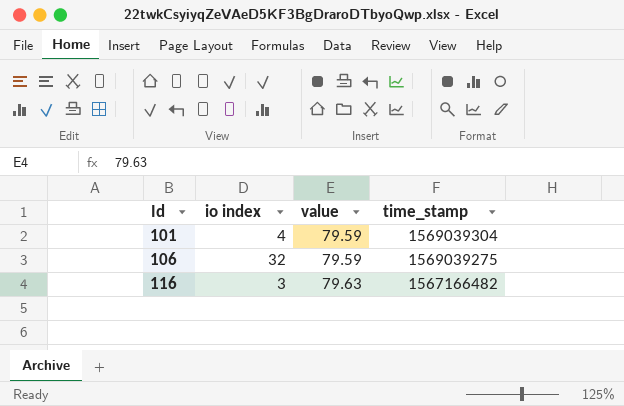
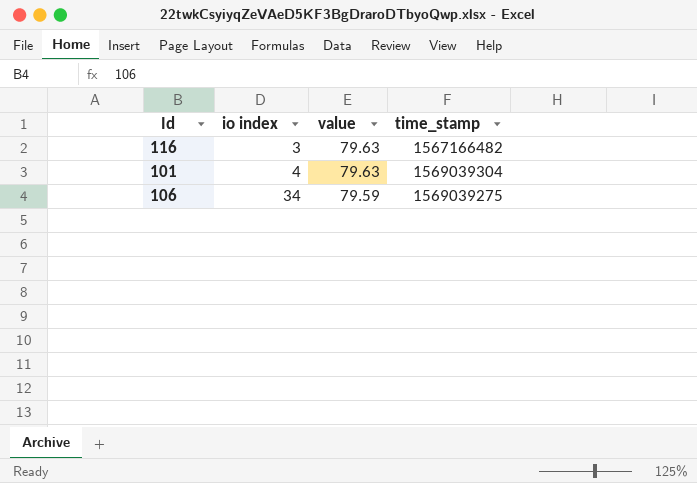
row order: Id ascending -> io index ascending
101 | value: 79.59 -> 79.63
106 | io index: 32 -> 34

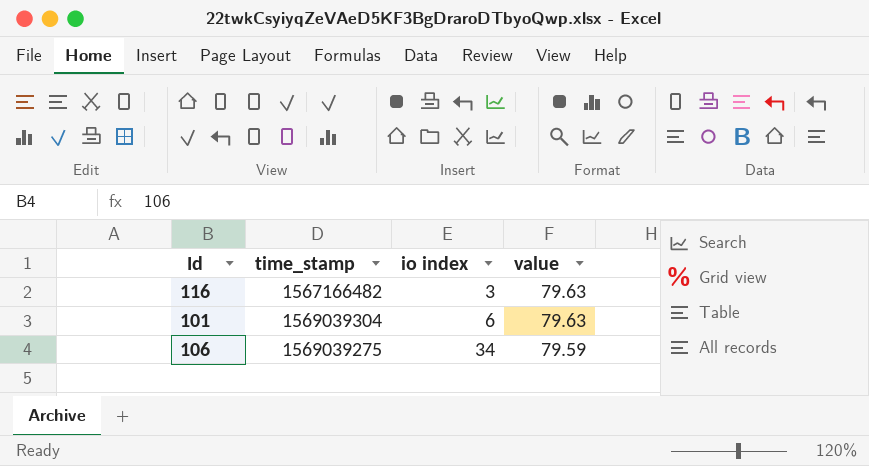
column time_stamp | position: 4 -> 2
101 | io index: 4 -> 6

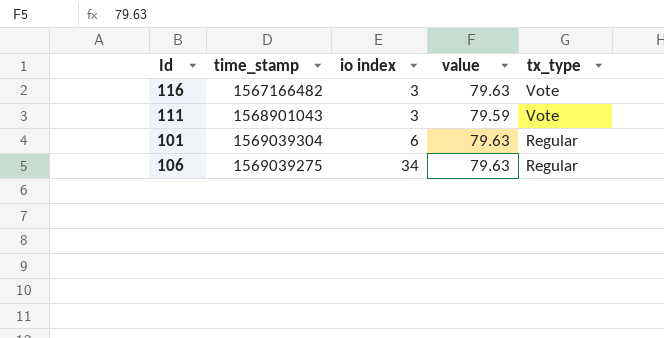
column tx_type | position: none -> 5
row 111: none -> 1568901043 | 3 | 79.59 | Vote
106 | value: 79.59 -> 79.63

